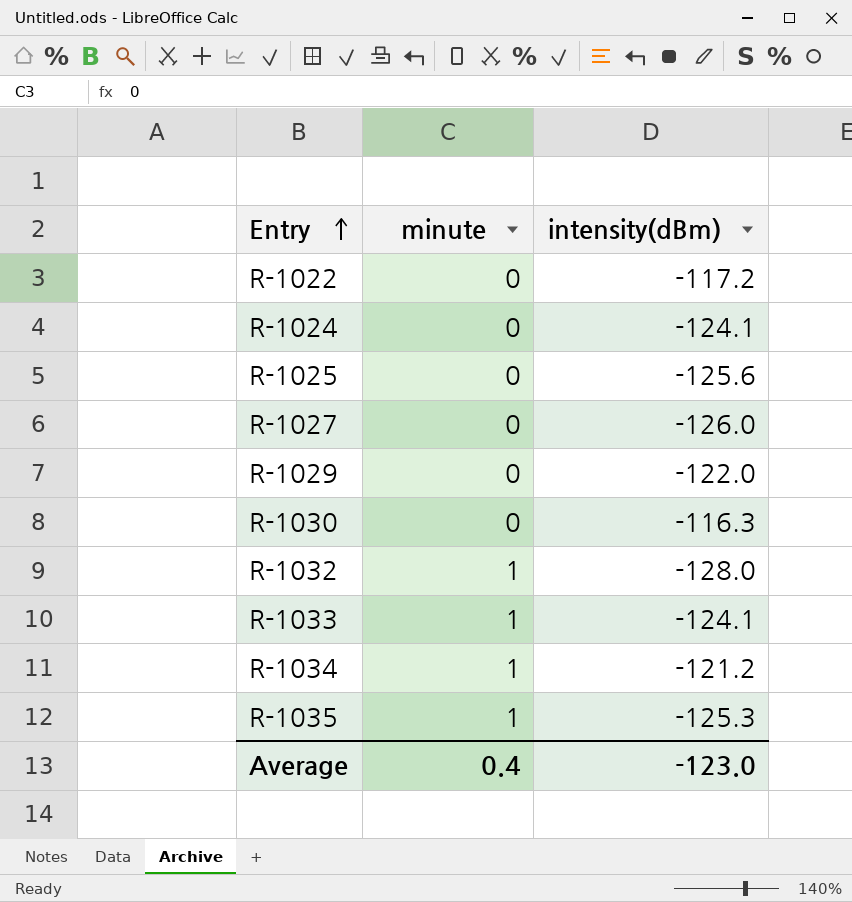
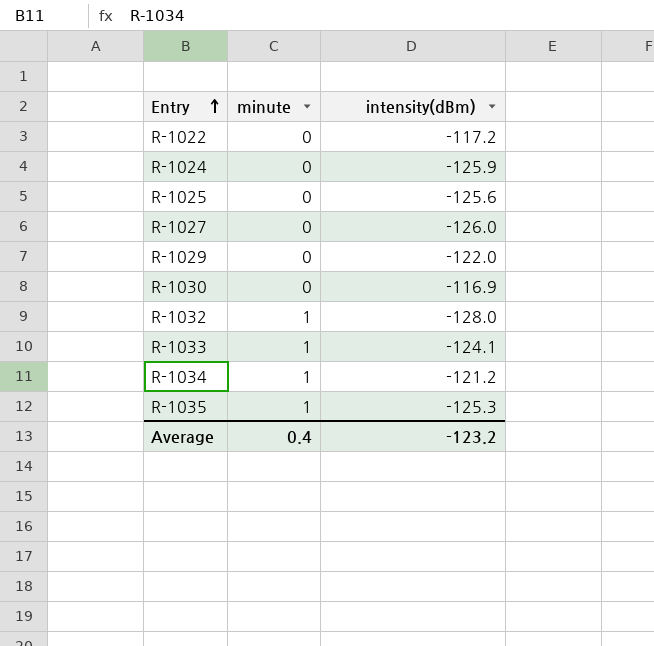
R-1024 | intensity(dBm): -124.1 -> -125.9
R-1030 | intensity(dBm): -116.3 -> -116.9
Average | intensity(dBm): -123.0 -> -123.2

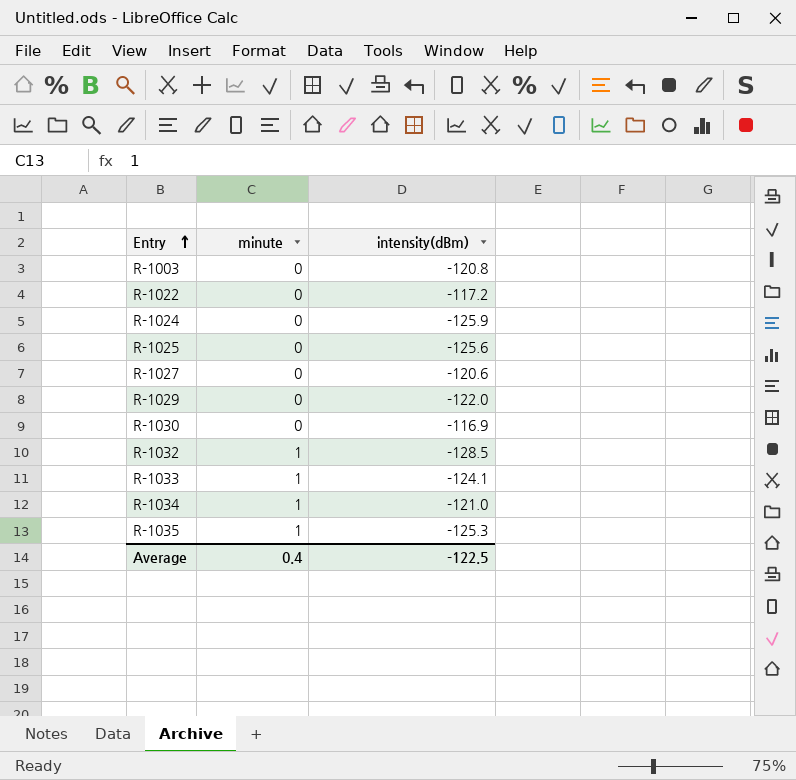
row R-1003: none -> 0 | -120.8
R-1027 | intensity(dBm): -126.0 -> -120.6
R-1032 | intensity(dBm): -128.0 -> -128.5
R-1034 | intensity(dBm): -121.2 -> -121.0
Average | intensity(dBm): -123.2 -> -122.5

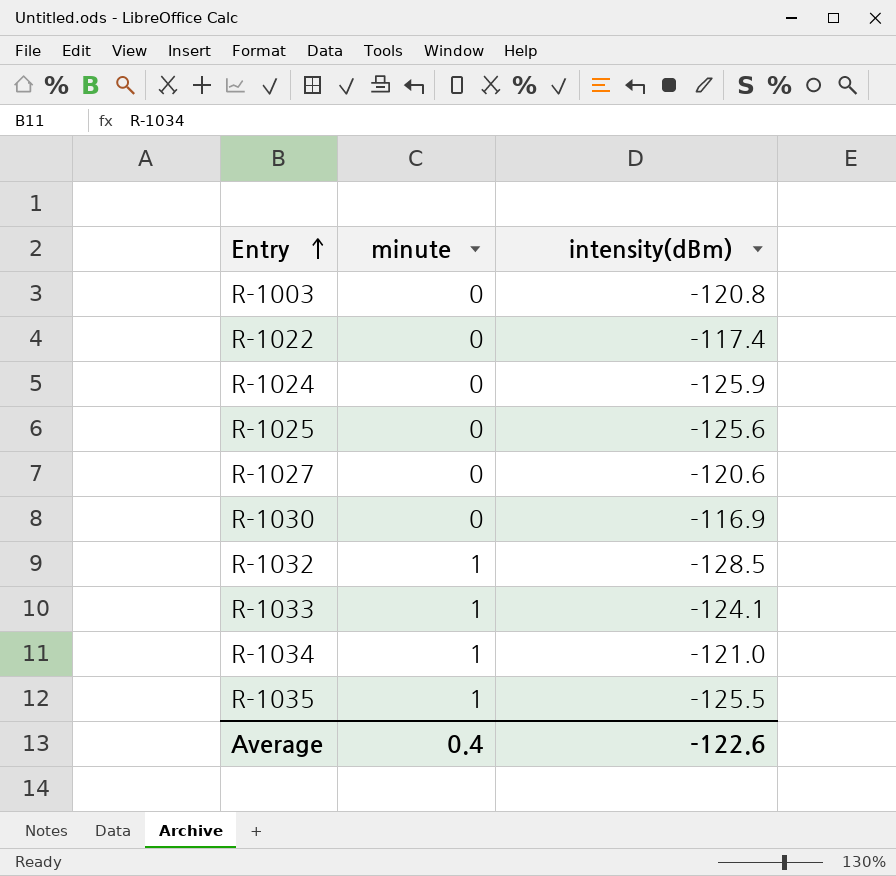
row R-1029: 0 | -122.0 -> none
R-1022 | intensity(dBm): -117.2 -> -117.4
R-1035 | intensity(dBm): -125.3 -> -125.5
Average | intensity(dBm): -122.5 -> -122.6

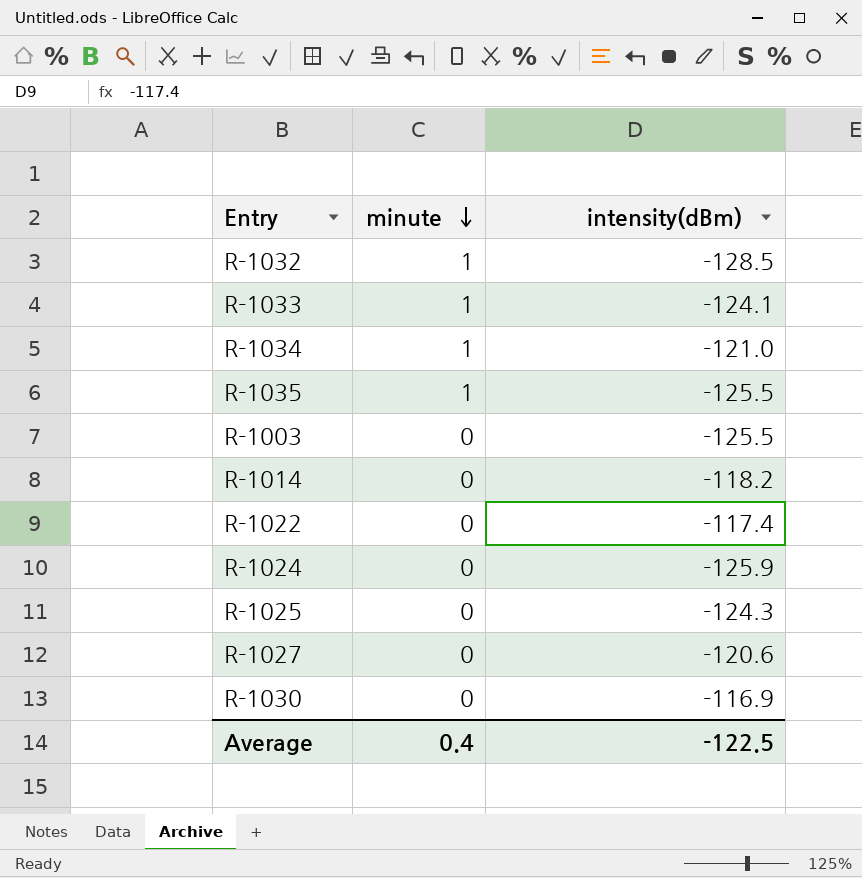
row order: Entry ascending -> minute descending
R-1003 | intensity(dBm): -120.8 -> -125.5
row R-1014: none -> 0 | -118.2
R-1025 | intensity(dBm): -125.6 -> -124.3
Average | intensity(dBm): -122.6 -> -122.5

